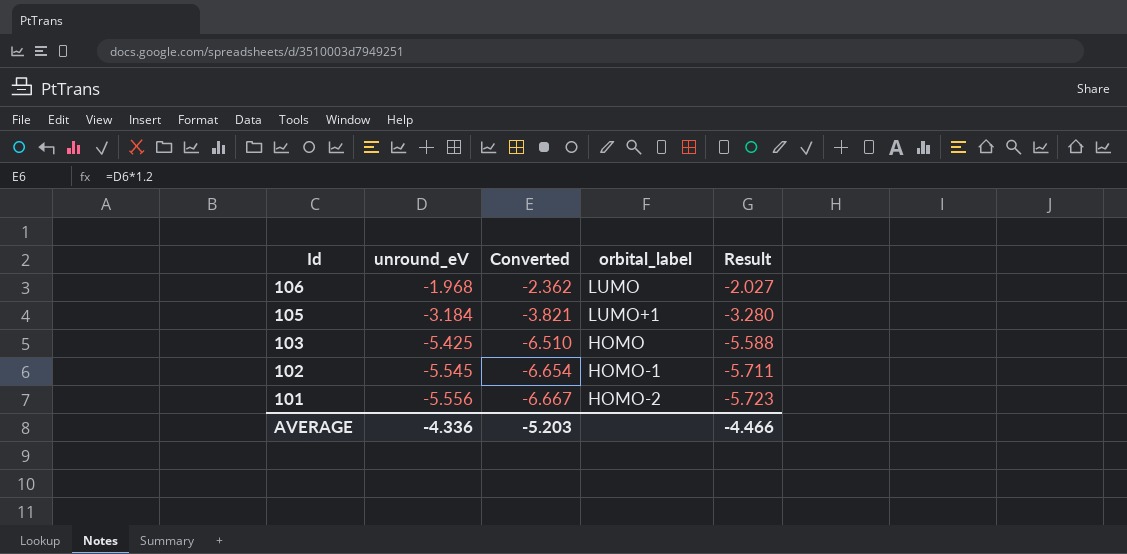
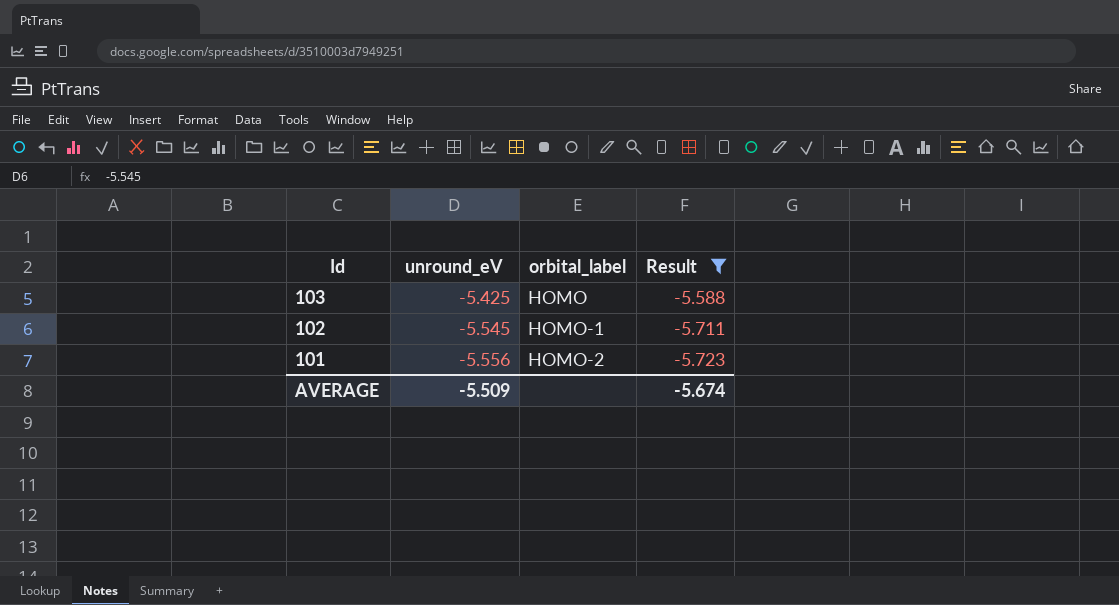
filter: none -> Result <= -5.588
column Converted | formula: [unround_eV] * 1.2 -> none
AVERAGE | unround_eV: -4.336 -> -5.509
AVERAGE | Result: -4.466 -> -5.674

